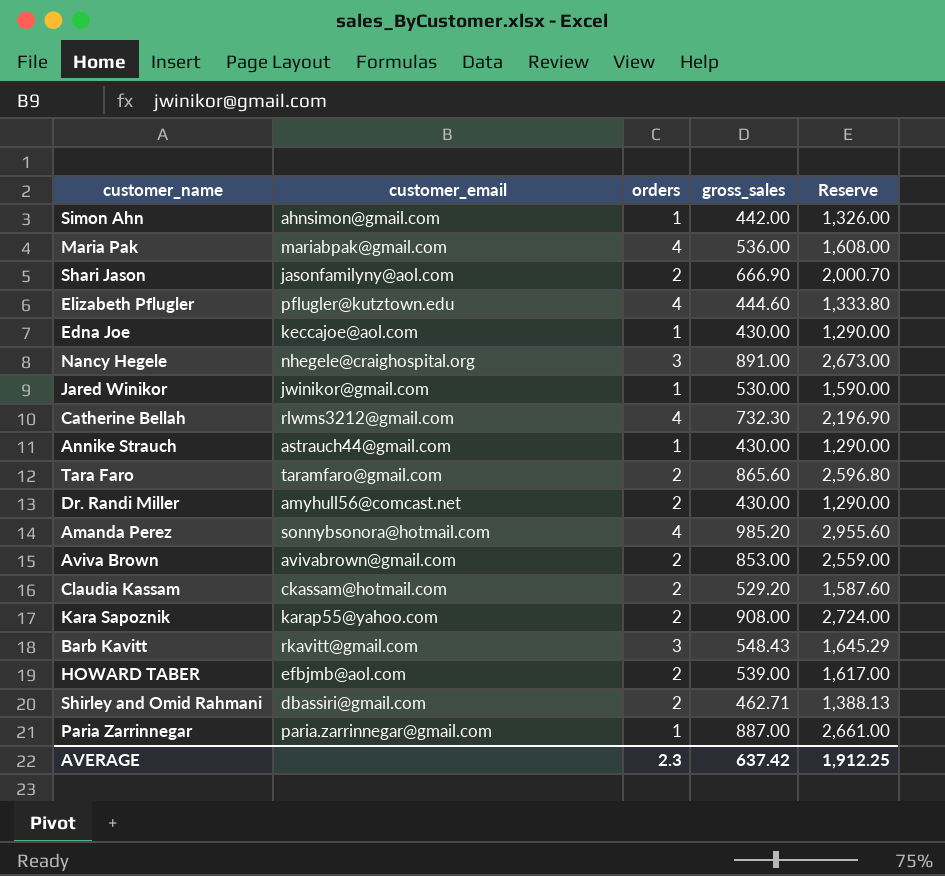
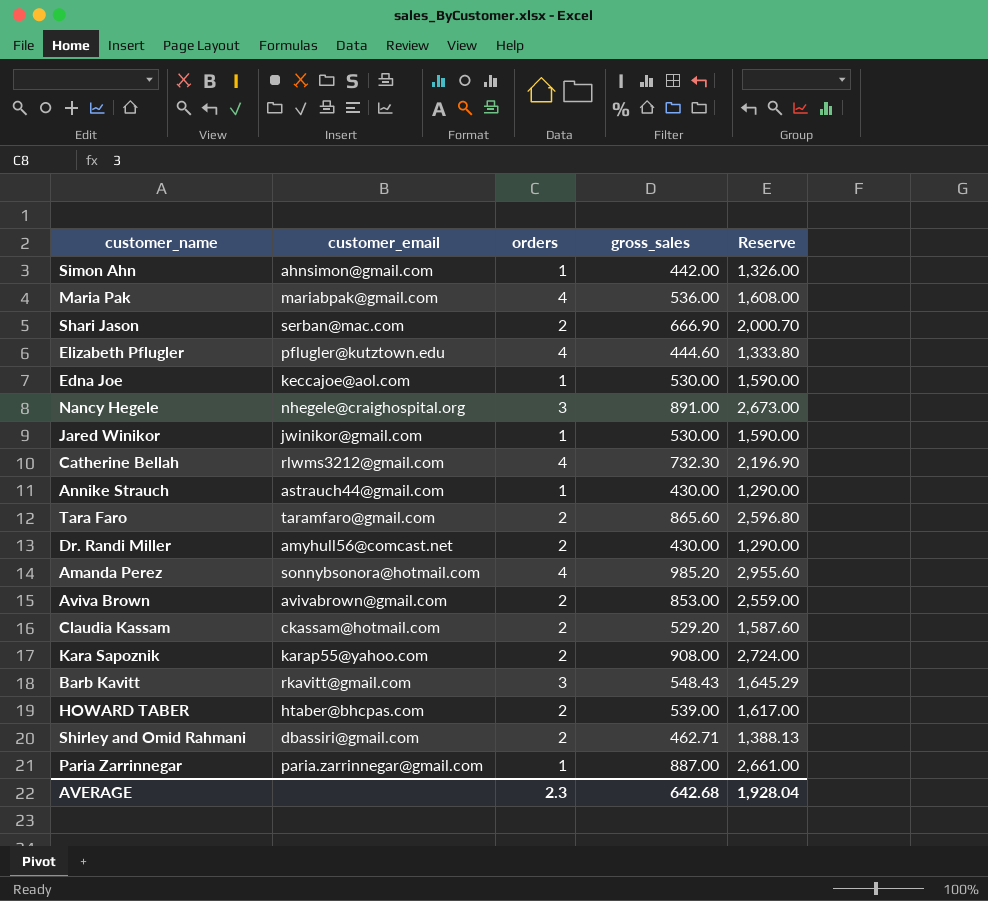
Shari Jason | customer_email: jasonfamilyny@aol.com -> serban@mac.com
Edna Joe | gross_sales: 430.00 -> 530.00
Edna Joe | Reserve: 1,290.00 -> 1,590.00
HOWARD TABER | customer_email: efbjmb@aol.com -> htaber@bhcpas.com
AVERAGE | gross_sales: 637.42 -> 642.68
AVERAGE | Reserve: 1,912.25 -> 1,928.04

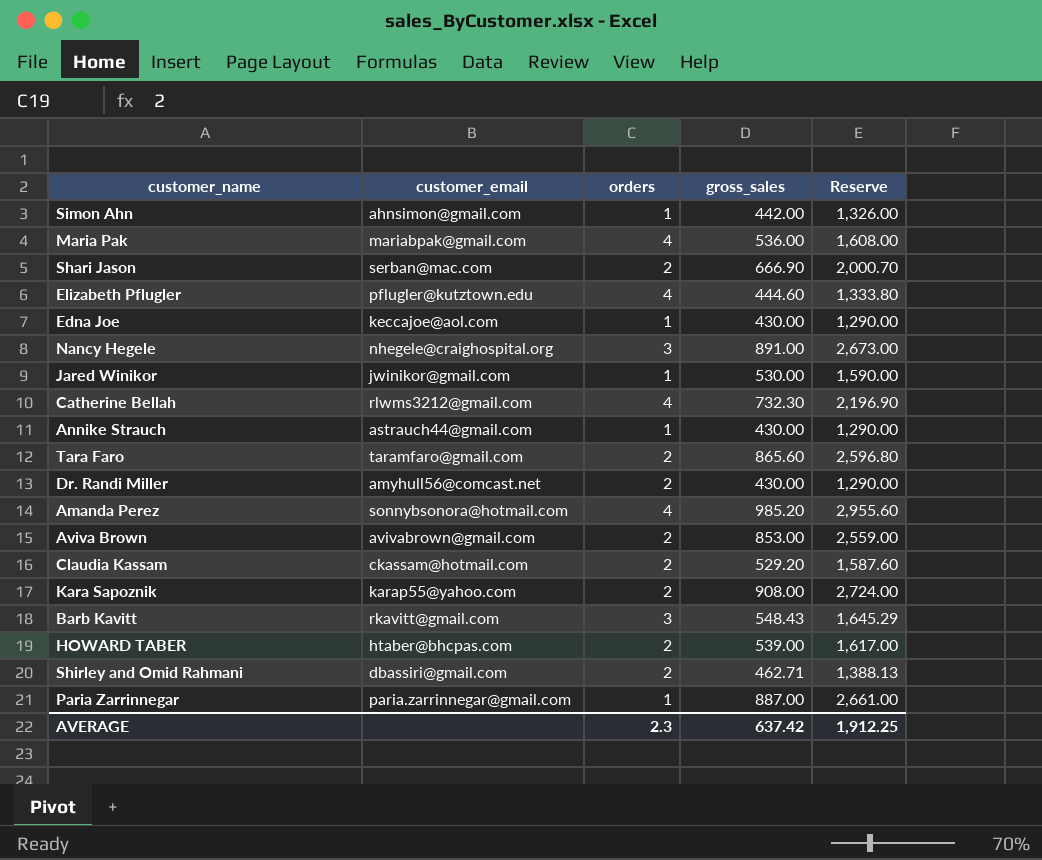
Edna Joe | gross_sales: 530.00 -> 430.00
Edna Joe | Reserve: 1,590.00 -> 1,290.00
AVERAGE | gross_sales: 642.68 -> 637.42
AVERAGE | Reserve: 1,928.04 -> 1,912.25

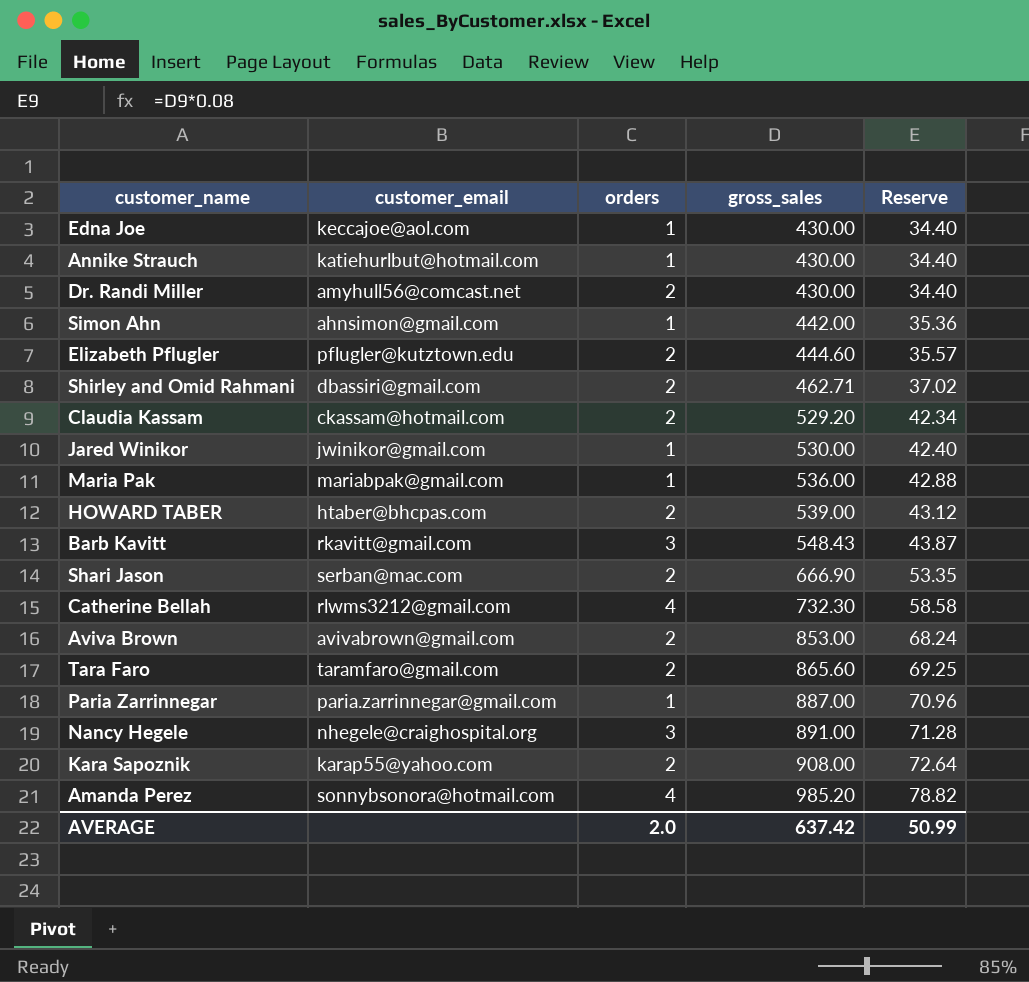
row order: none -> gross_sales ascending
column Reserve | formula: [gross_sales] * 3 -> [gross_sales] * 0.08
Annike Strauch | customer_email: astrauch44@gmail.com -> katiehurlbut@hotmail.com
Elizabeth Pflugler | orders: 4 -> 2
Maria Pak | orders: 4 -> 1
AVERAGE | orders: 2.3 -> 2.0
AVERAGE | Reserve: 1,912.25 -> 50.99

